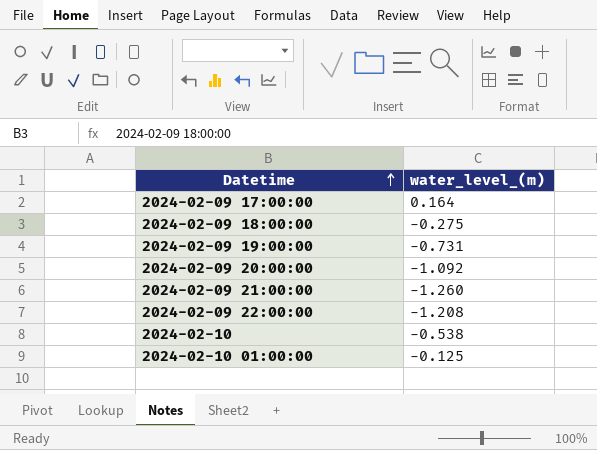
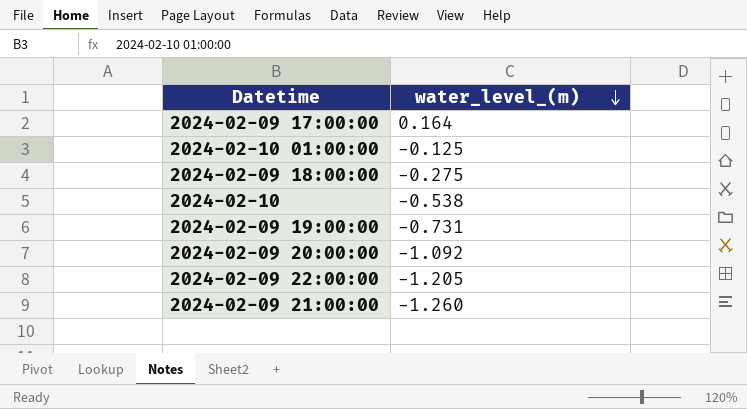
row order: Datetime ascending -> water_level_(m) descending
2024-02-09 22:00:00 | water_level_(m): -1.208 -> -1.205

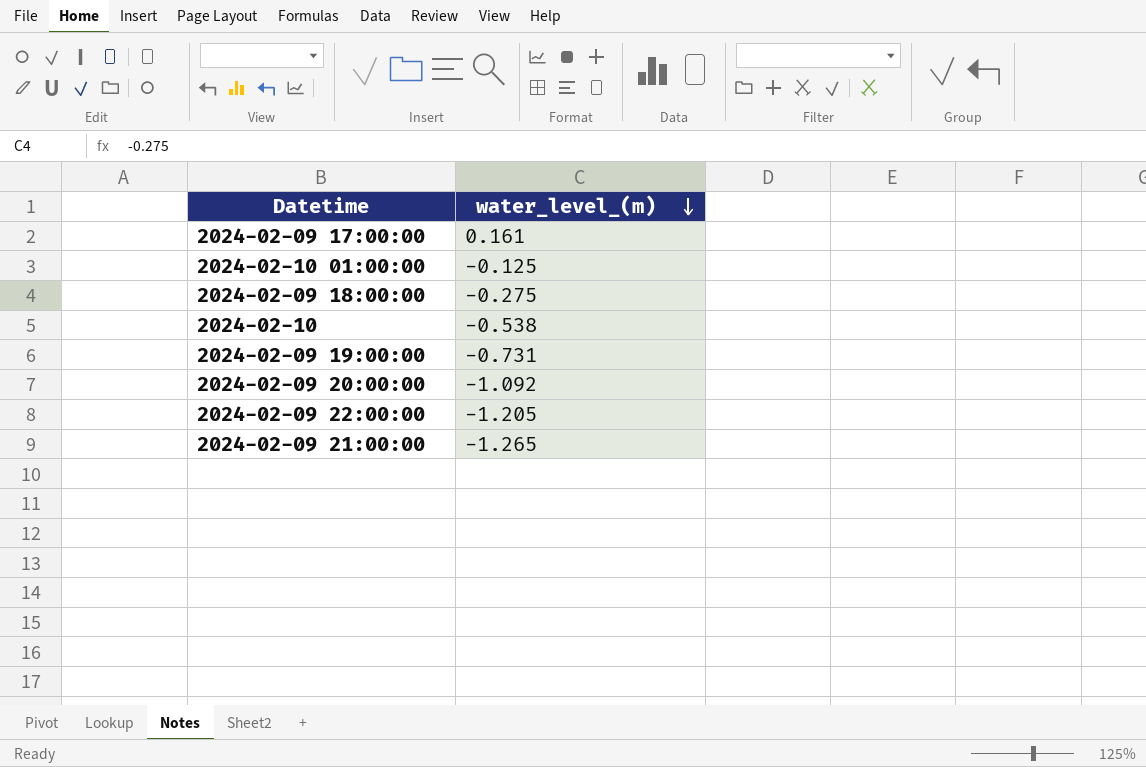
2024-02-09 17:00:00 | water_level_(m): 0.164 -> 0.161
2024-02-09 21:00:00 | water_level_(m): -1.260 -> -1.265

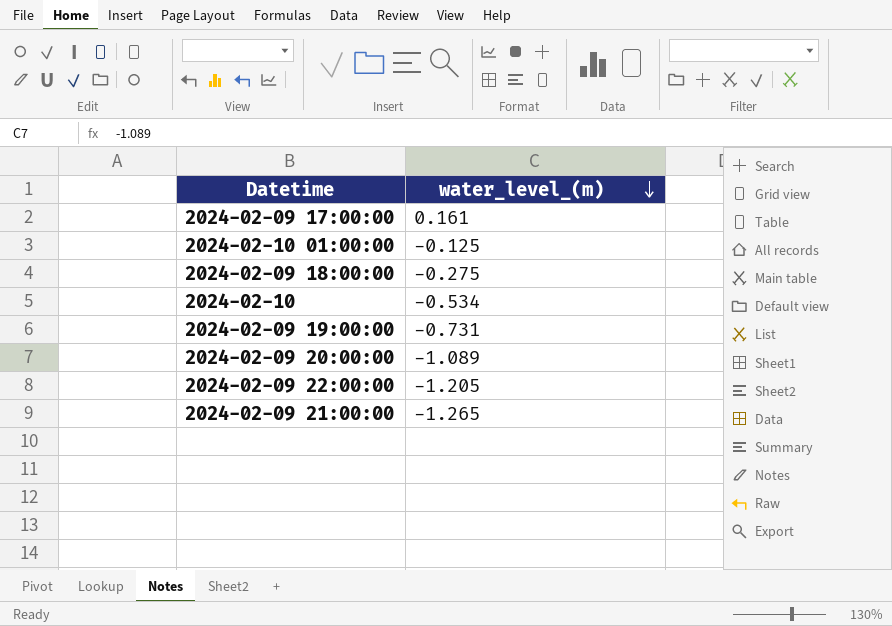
2024-02-10 | water_level_(m): -0.538 -> -0.534
2024-02-09 20:00:00 | water_level_(m): -1.092 -> -1.089

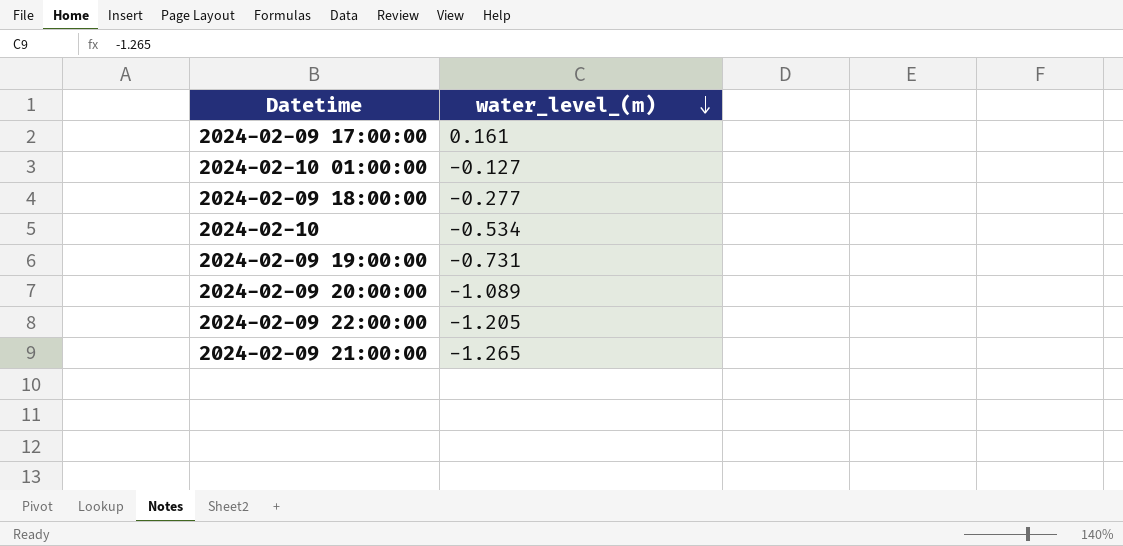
2024-02-10 01:00:00 | water_level_(m): -0.125 -> -0.127
2024-02-09 18:00:00 | water_level_(m): -0.275 -> -0.277

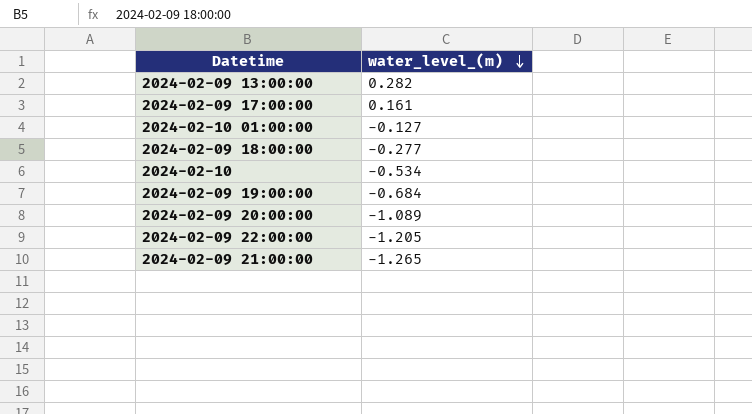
row 2024-02-09 13:00:00: none -> 0.282
2024-02-09 19:00:00 | water_level_(m): -0.731 -> -0.684

